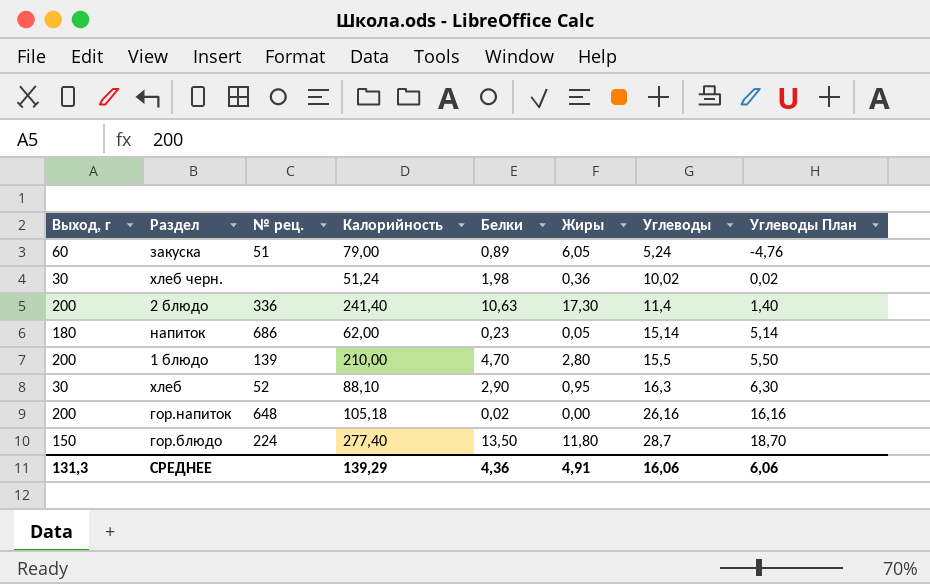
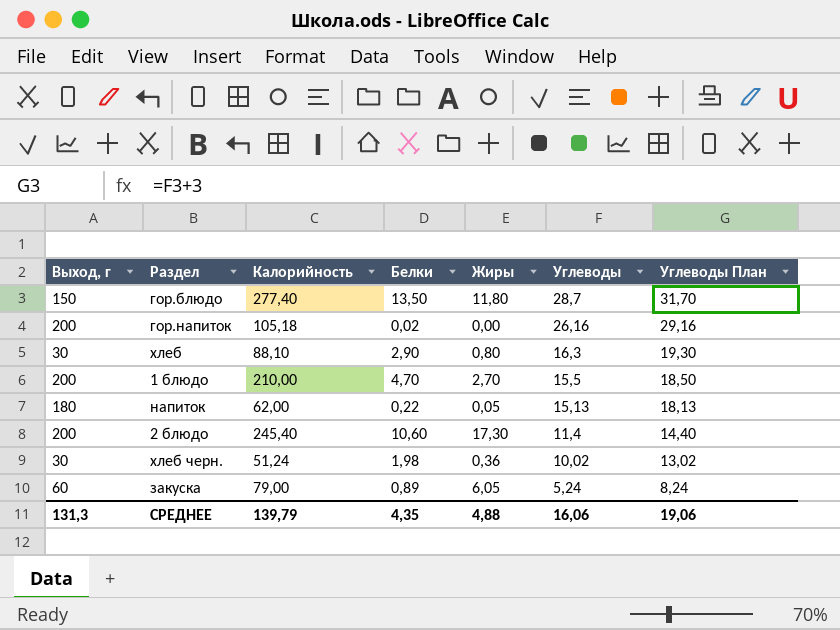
row order: Углеводы ascending -> Углеводы descending
column № рец. | position: 3 -> none
column Углеводы План | formula: [Углеводы] - 10 -> [Углеводы] + 3
хлеб | Жиры: 0,95 -> 0,80
1 блюдо | Жиры: 2,80 -> 2,70
напиток | Белки: 0,23 -> 0,22
напиток | Углеводы: 15,14 -> 15,13
2 блюдо | Калорийность: 241,40 -> 245,40
2 блюдо | Белки: 10,63 -> 10,60
СРЕДНЕЕ | Калорийность: 139,29 -> 139,79
СРЕДНЕЕ | Белки: 4,36 -> 4,35
СРЕДНЕЕ | Жиры: 4,91 -> 4,88
СРЕДНЕЕ | Углеводы План: 6,06 -> 19,06

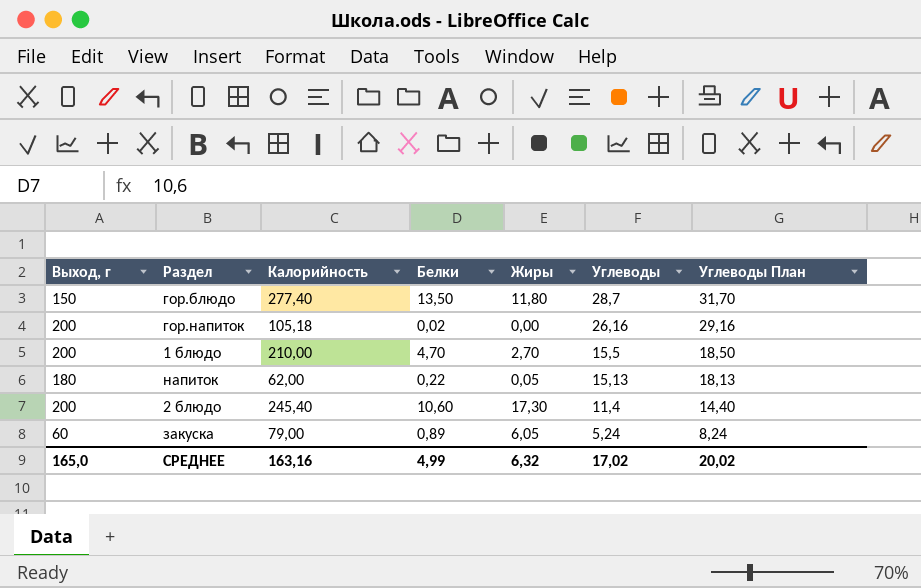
row хлеб: 30 | 88,10 | 2,90 | 0,80 | 16,3 | 19,30 -> none
row хлеб черн.: 30 | 51,24 | 1,98 | 0,36 | 10,02 | 13,02 -> none
СРЕДНЕЕ | Выход, г: 131,3 -> 165,0
СРЕДНЕЕ | Калорийность: 139,79 -> 163,16
СРЕДНЕЕ | Белки: 4,35 -> 4,99
СРЕДНЕЕ | Жиры: 4,88 -> 6,32
СРЕДНЕЕ | Углеводы: 16,06 -> 17,02
СРЕДНЕЕ | Углеводы План: 19,06 -> 20,02

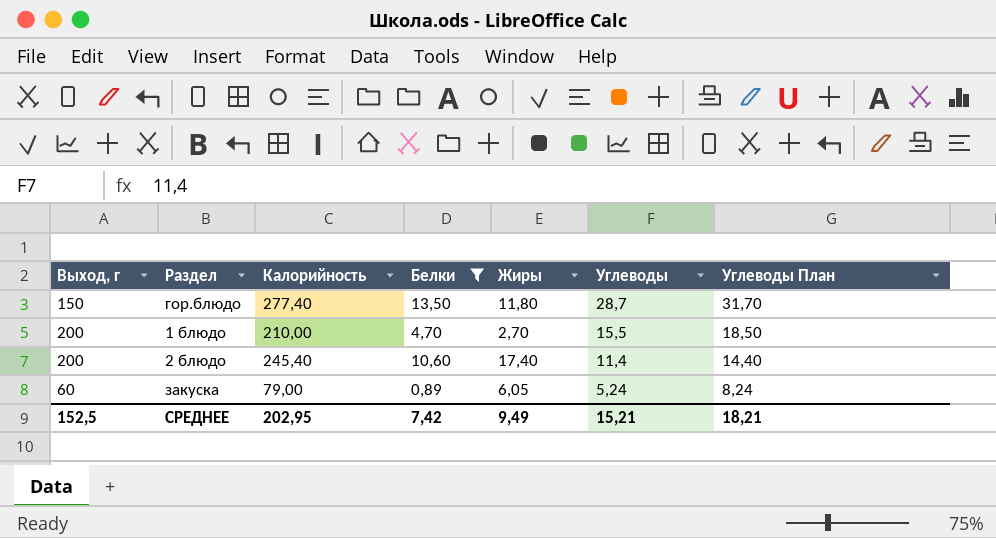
filter: none -> Белки >= 0,89
2 блюдо | Жиры: 17,30 -> 17,40
СРЕДНЕЕ | Выход, г: 165,0 -> 152,5
СРЕДНЕЕ | Калорийность: 163,16 -> 202,95
СРЕДНЕЕ | Белки: 4,99 -> 7,42
СРЕДНЕЕ | Жиры: 6,32 -> 9,49
СРЕДНЕЕ | Углеводы: 17,02 -> 15,21
СРЕДНЕЕ | Углеводы План: 20,02 -> 18,21

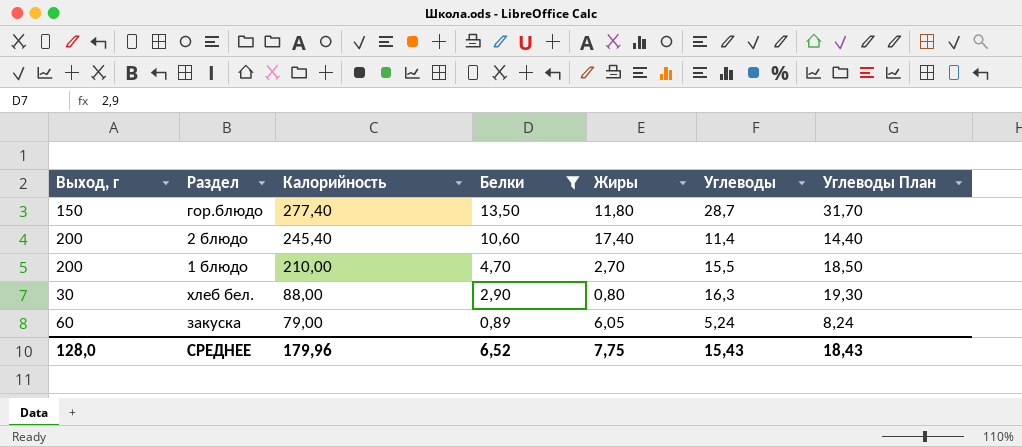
row order: Углеводы descending -> Калорийность descending
row хлеб бел.: none -> 30 | 88,00 | 2,90 | 0,80 | 16,3 | 19,30
СРЕДНЕЕ | Выход, г: 152,5 -> 128,0
СРЕДНЕЕ | Калорийность: 202,95 -> 179,96
СРЕДНЕЕ | Белки: 7,42 -> 6,52
СРЕДНЕЕ | Жиры: 9,49 -> 7,75
СРЕДНЕЕ | Углеводы: 15,21 -> 15,43
СРЕДНЕЕ | Углеводы План: 18,21 -> 18,43

